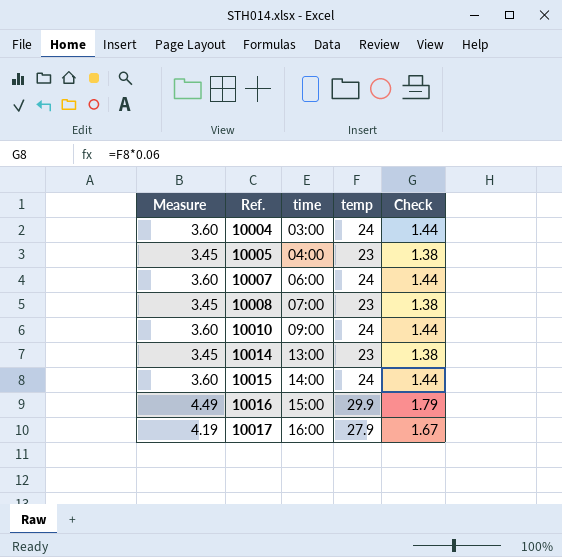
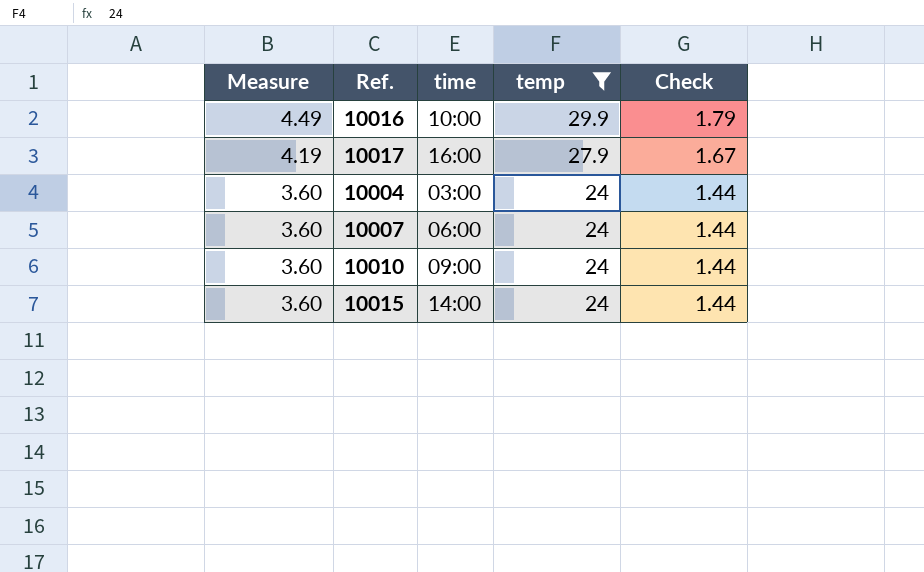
filter: none -> temp != 23
row order: Ref. ascending -> Measure descending
10016 | time: 15:00 -> 10:00

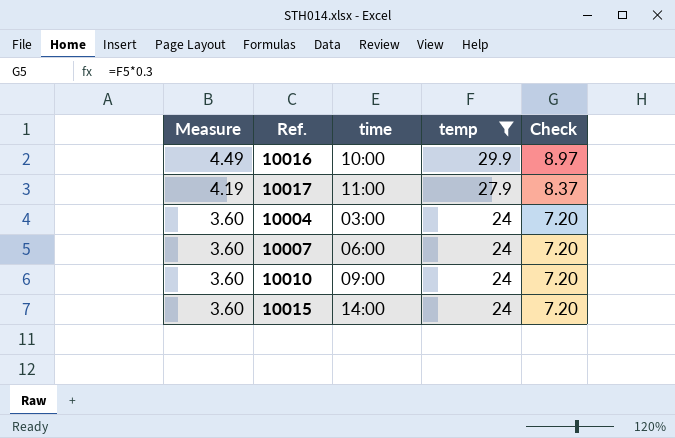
column Check | formula: [temp] * 0.06 -> [temp] * 0.3
10017 | time: 16:00 -> 11:00

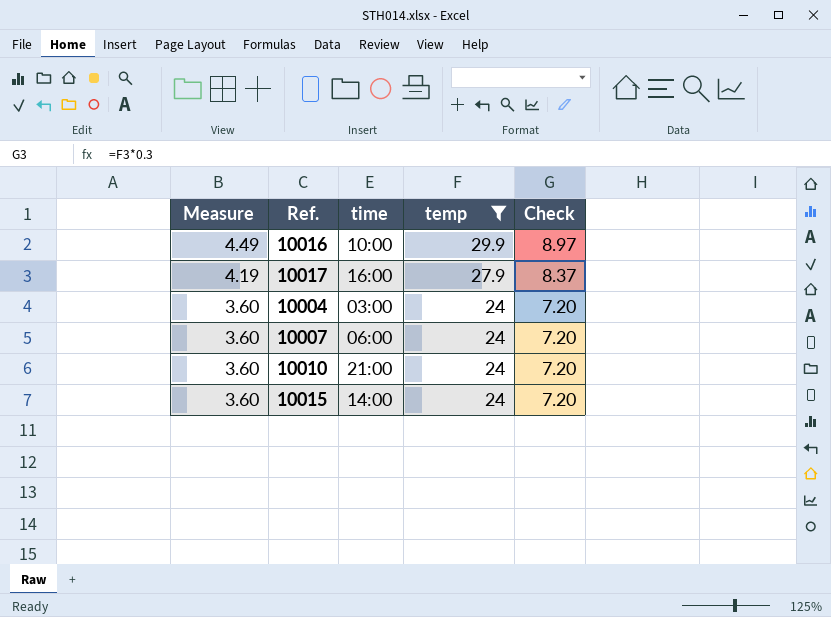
10017 | time: 11:00 -> 16:00
10010 | time: 09:00 -> 21:00

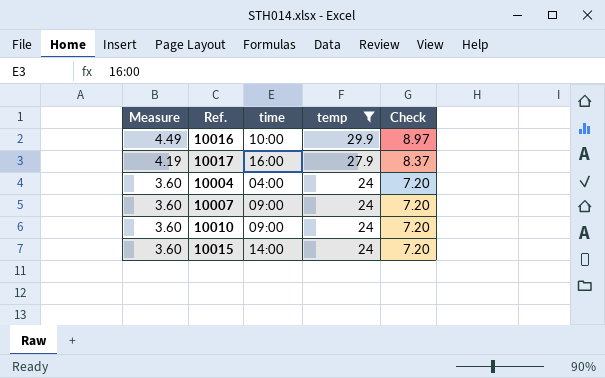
10004 | time: 03:00 -> 04:00
10007 | time: 06:00 -> 09:00
10010 | time: 21:00 -> 09:00

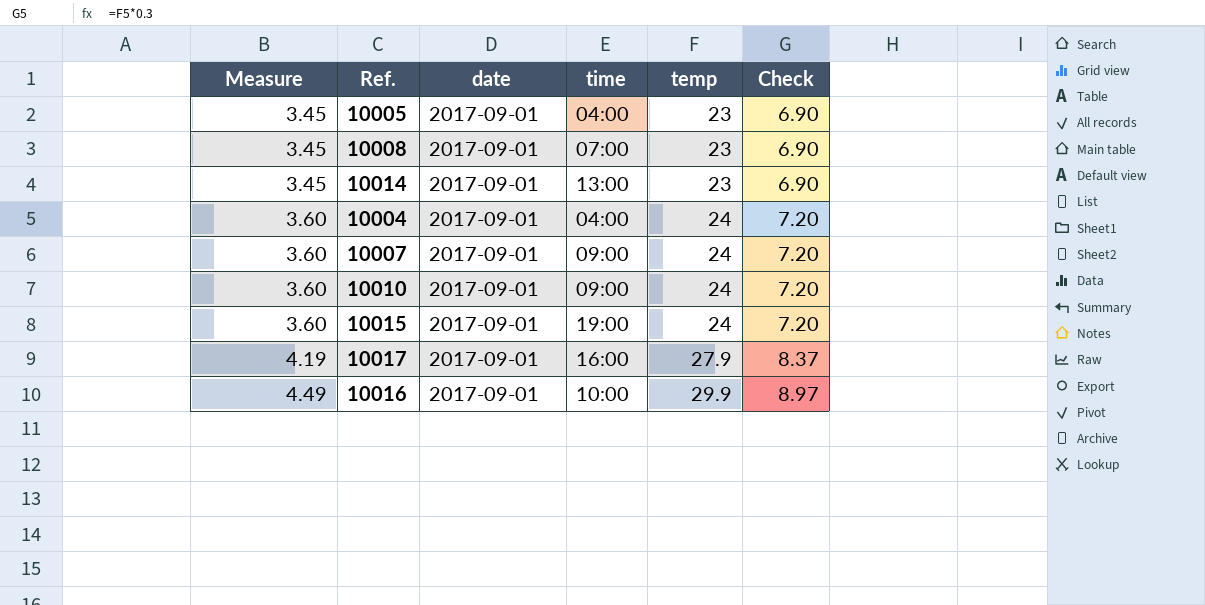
filter: temp != 23 -> none
row order: Measure descending -> Measure ascending
column date | position: none -> 3
10015 | time: 14:00 -> 19:00

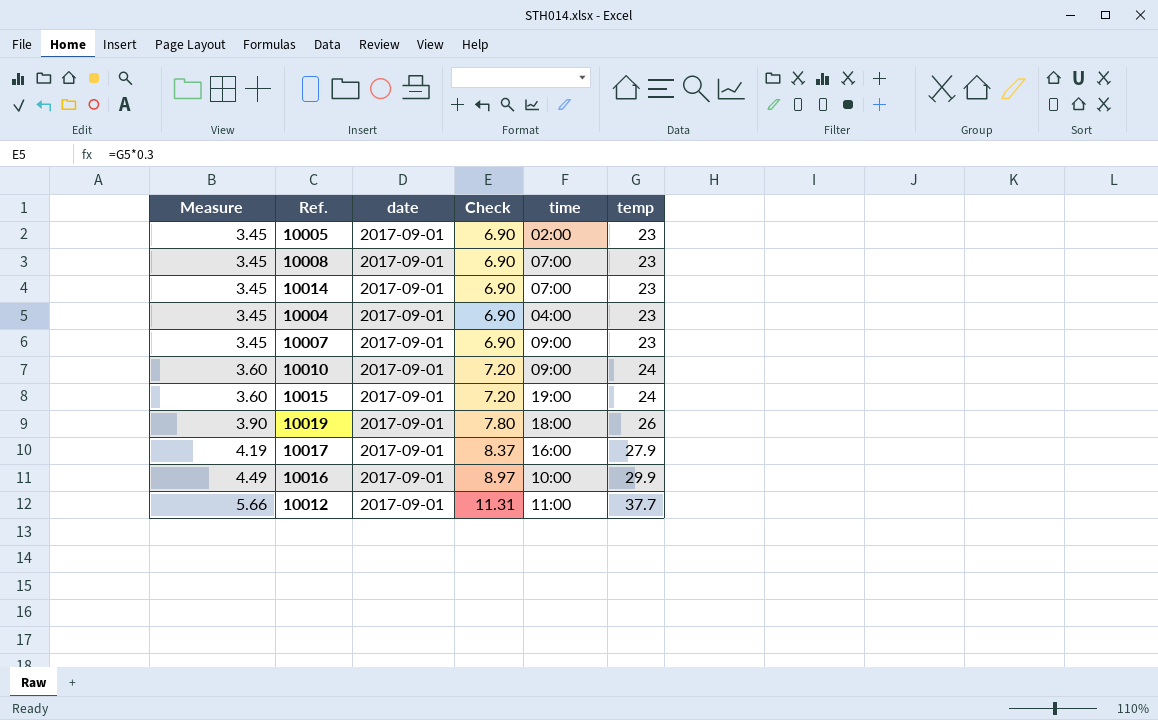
column Check | position: 6 -> 4
10005 | time: 04:00 -> 02:00
10014 | time: 13:00 -> 07:00
10004 | Measure: 3.60 -> 3.45
10004 | Check: 7.20 -> 6.90
10004 | temp: 24 -> 23
10007 | Measure: 3.60 -> 3.45
10007 | Check: 7.20 -> 6.90
10007 | temp: 24 -> 23
row 10019: none -> 3.90 | 2017-09-01 | 7.80 | 18:00 | 26
row 10012: none -> 5.66 | 2017-09-01 | 11.31 | 11:00 | 37.7

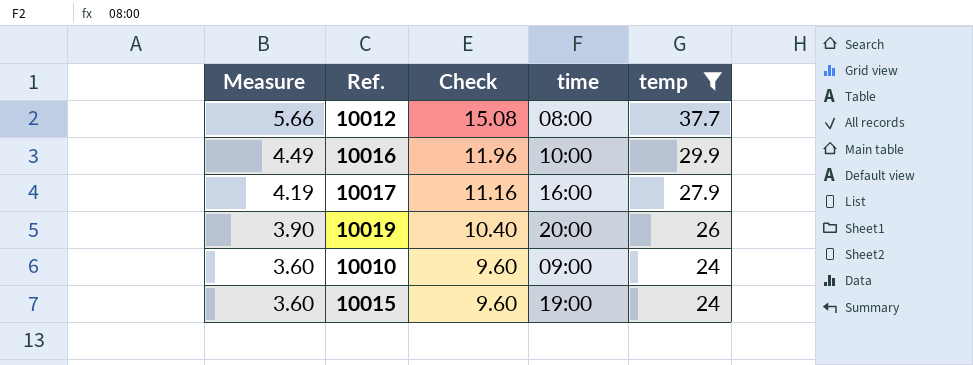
filter: none -> temp != 23
row order: Measure ascending -> Measure descending
column date | position: 3 -> none
column Check | formula: [temp] * 0.3 -> [temp] * 0.4
10012 | time: 11:00 -> 08:00
10019 | time: 18:00 -> 20:00

